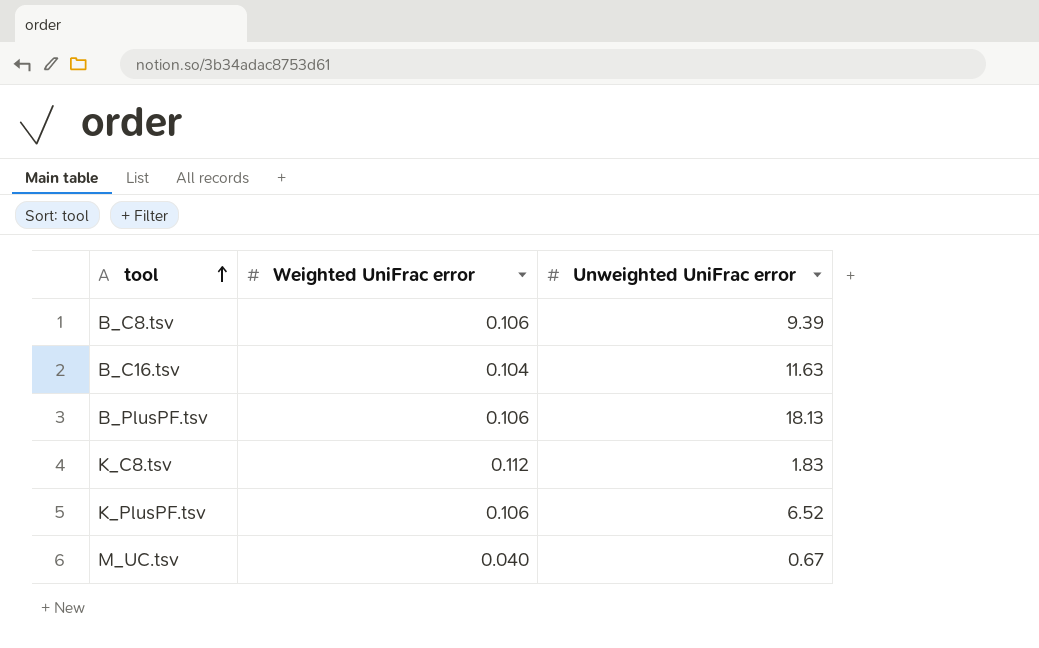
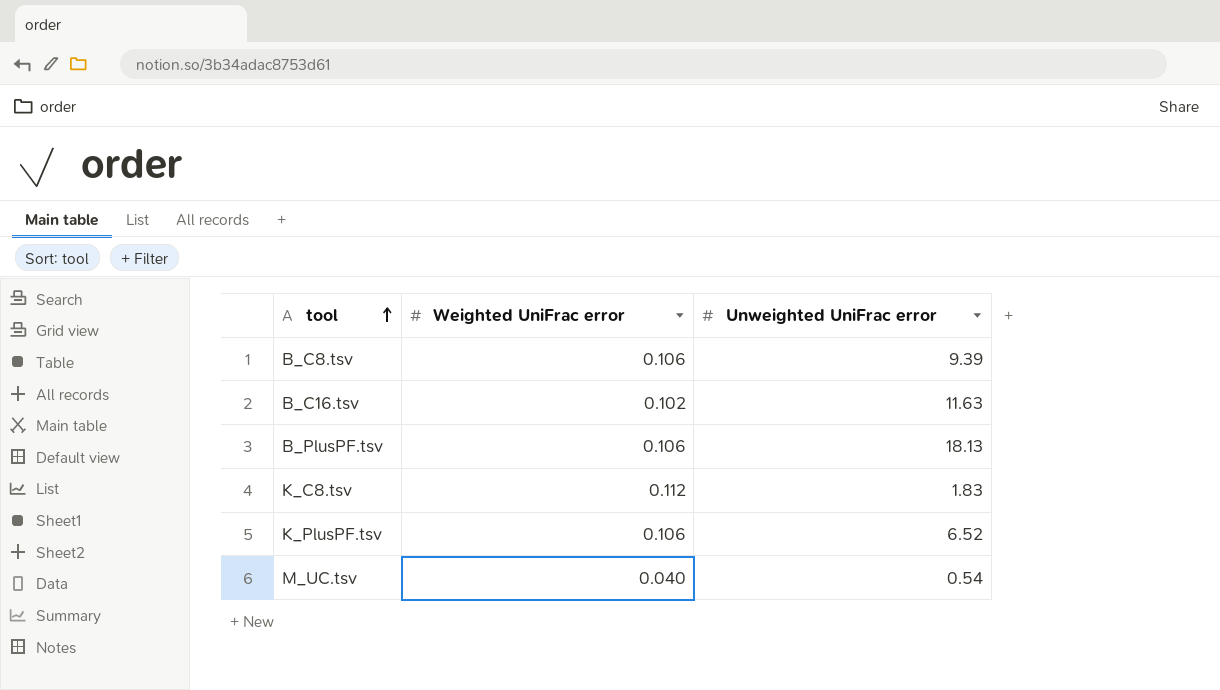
B_C16.tsv | Weighted UniFrac error: 0.104 -> 0.102
M_UC.tsv | Unweighted UniFrac error: 0.67 -> 0.54

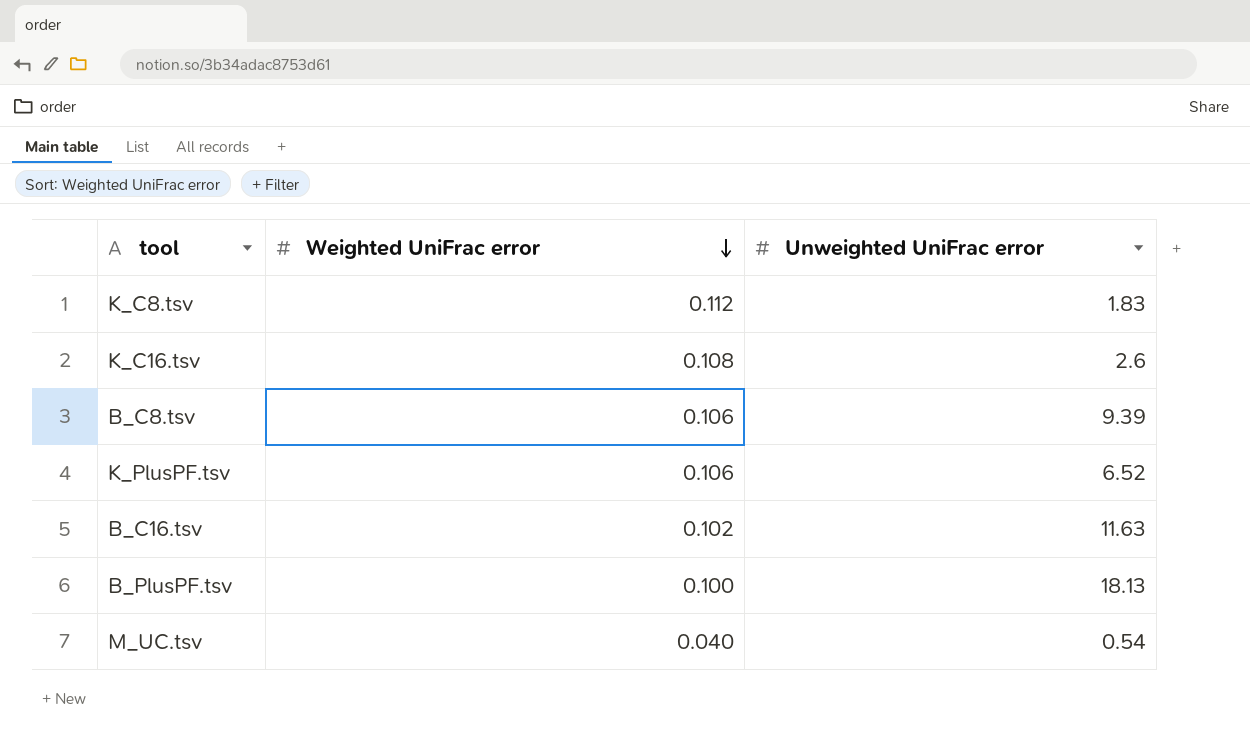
row order: tool ascending -> Weighted UniFrac error descending
row K_C16.tsv: none -> 0.108 | 2.6
B_PlusPF.tsv | Weighted UniFrac error: 0.106 -> 0.100

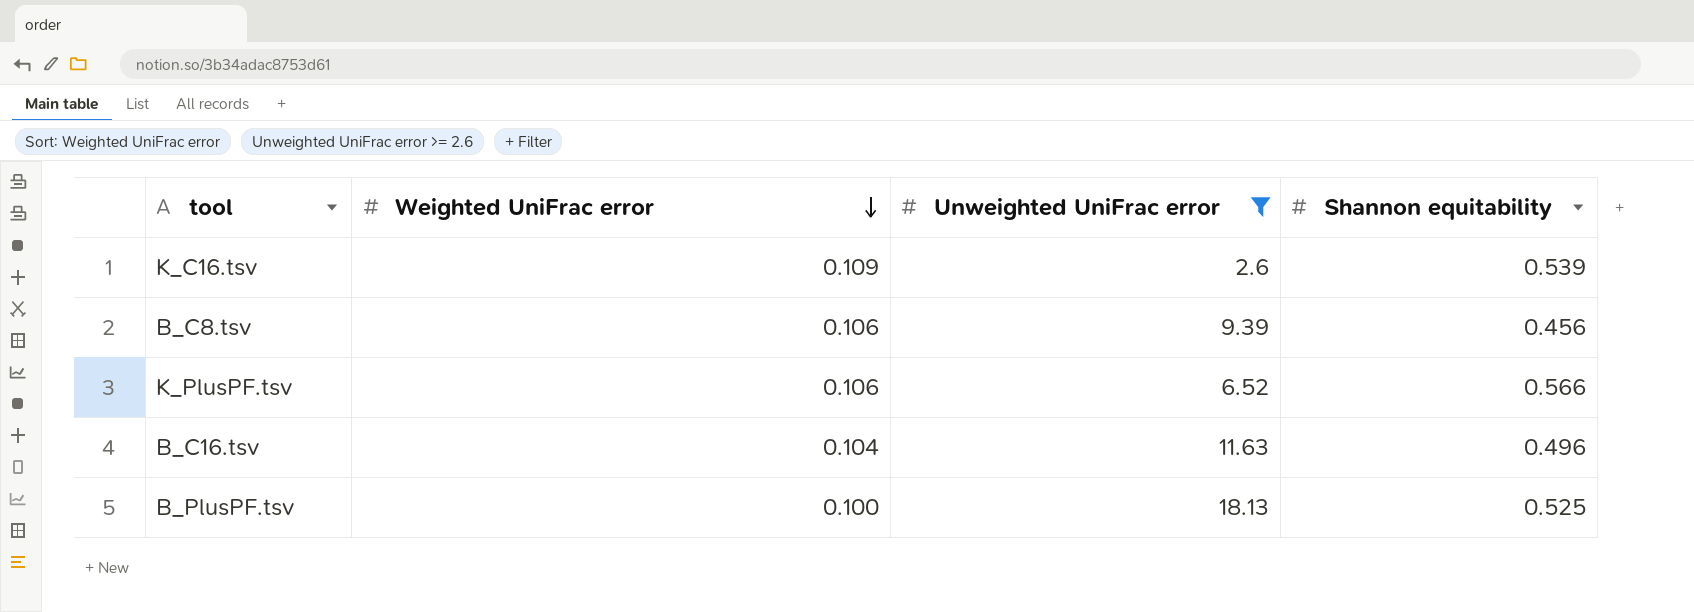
filter: none -> Unweighted UniFrac error >= 2.6
column Shannon equitability | position: none -> 4
K_C16.tsv | Weighted UniFrac error: 0.108 -> 0.109
B_C16.tsv | Weighted UniFrac error: 0.102 -> 0.104

